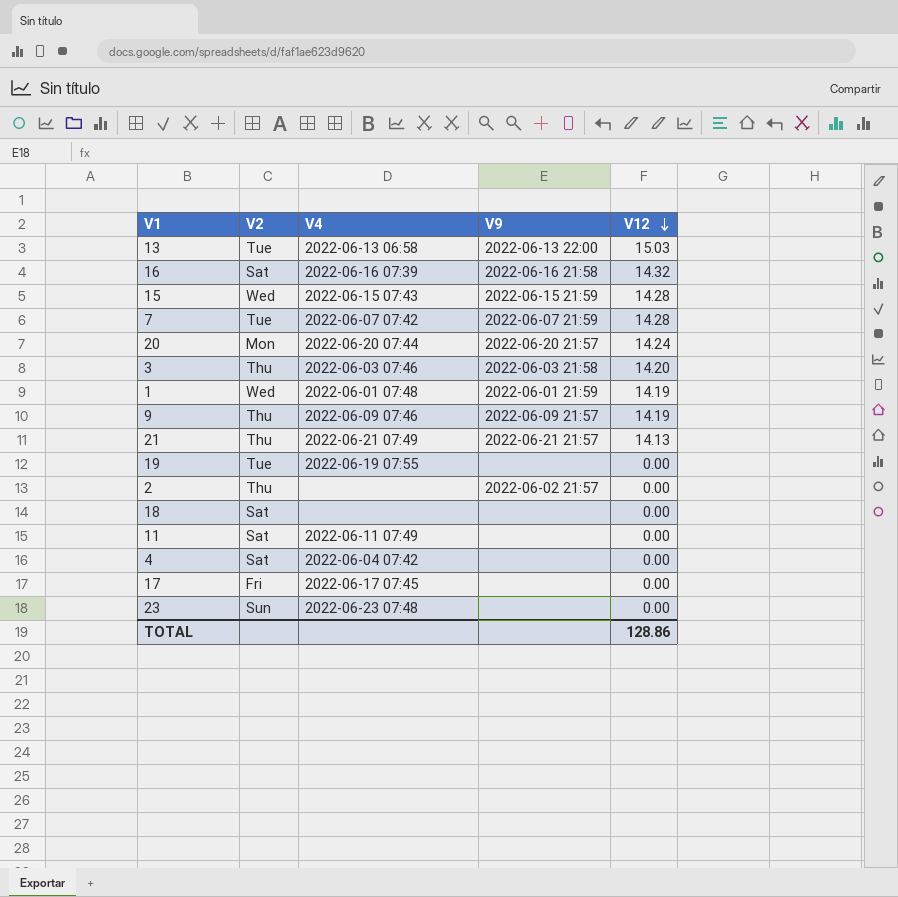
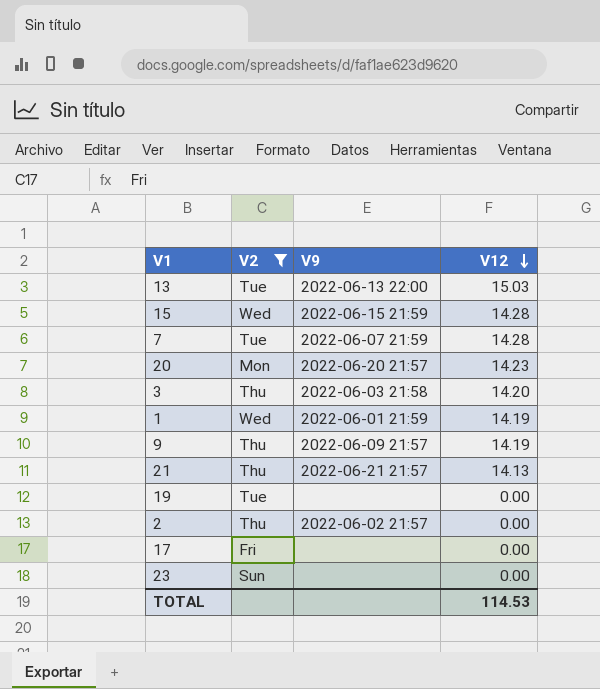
filter: none -> V2 != Sat
column V4 | position: 3 -> none
20 | V12: 14.24 -> 14.23
TOTAL | V12: 128.86 -> 114.53

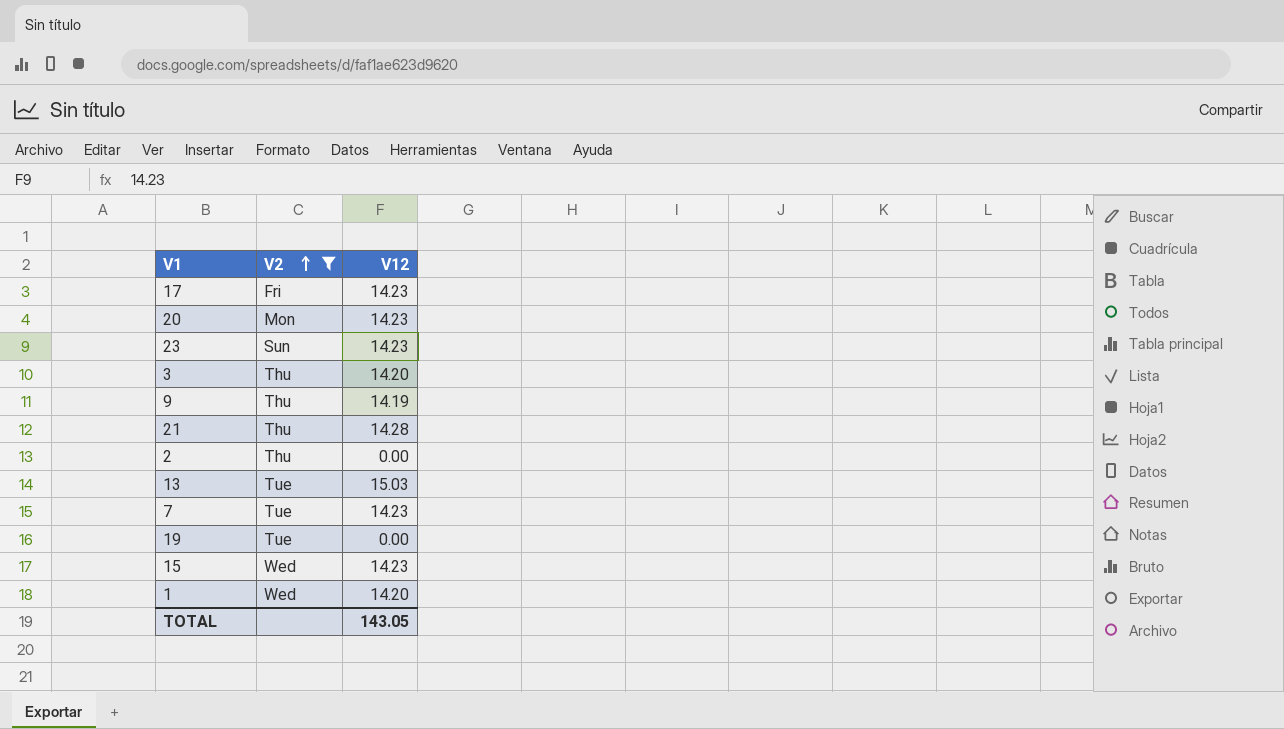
row order: V12 descending -> V2 ascending
column V9 | position: 3 -> none
17 | V12: 0.00 -> 14.23
23 | V12: 0.00 -> 14.23
21 | V12: 14.13 -> 14.28
7 | V12: 14.28 -> 14.23
15 | V12: 14.28 -> 14.23
1 | V12: 14.19 -> 14.20
TOTAL | V12: 114.53 -> 143.05

